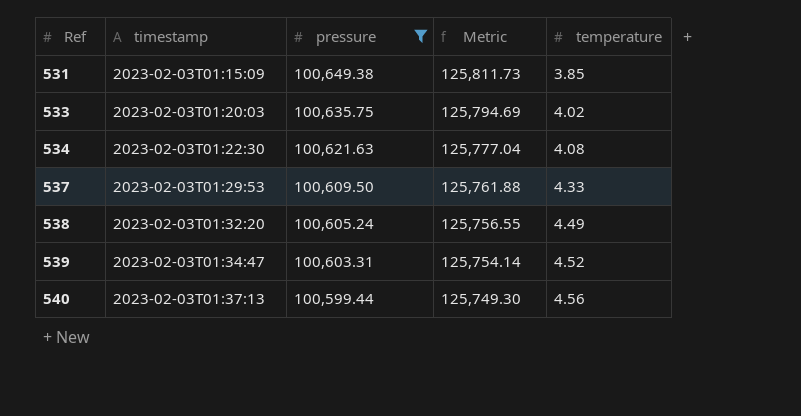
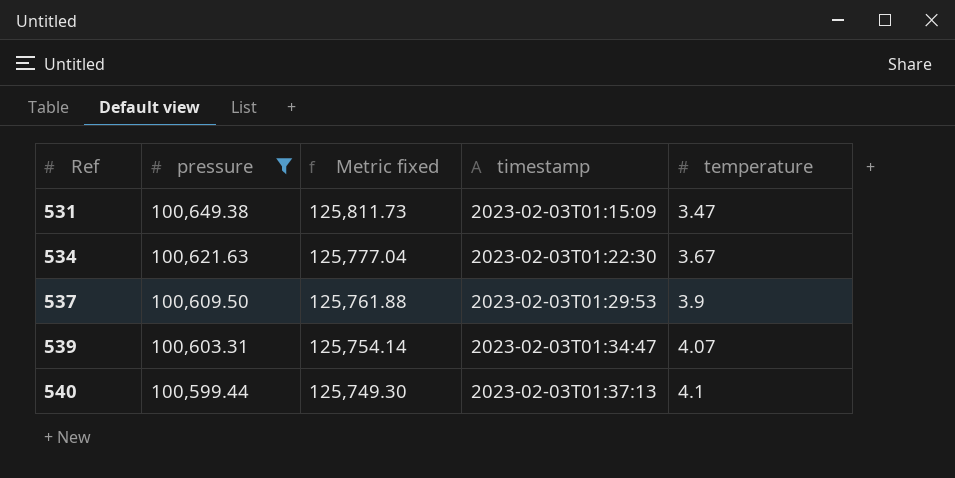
column name: Metric -> Metric fixed
column timestamp | position: 2 -> 4
row 533: 2023-02-03T01:20:03 | 100,635.75 | 125,794.69 | 4.02 -> none
row 538: 2023-02-03T01:32:20 | 100,605.24 | 125,756.55 | 4.49 -> none
531 | temperature: 3.85 -> 3.47
534 | temperature: 4.08 -> 3.67
537 | temperature: 4.33 -> 3.9
539 | temperature: 4.52 -> 4.07
540 | temperature: 4.56 -> 4.1

